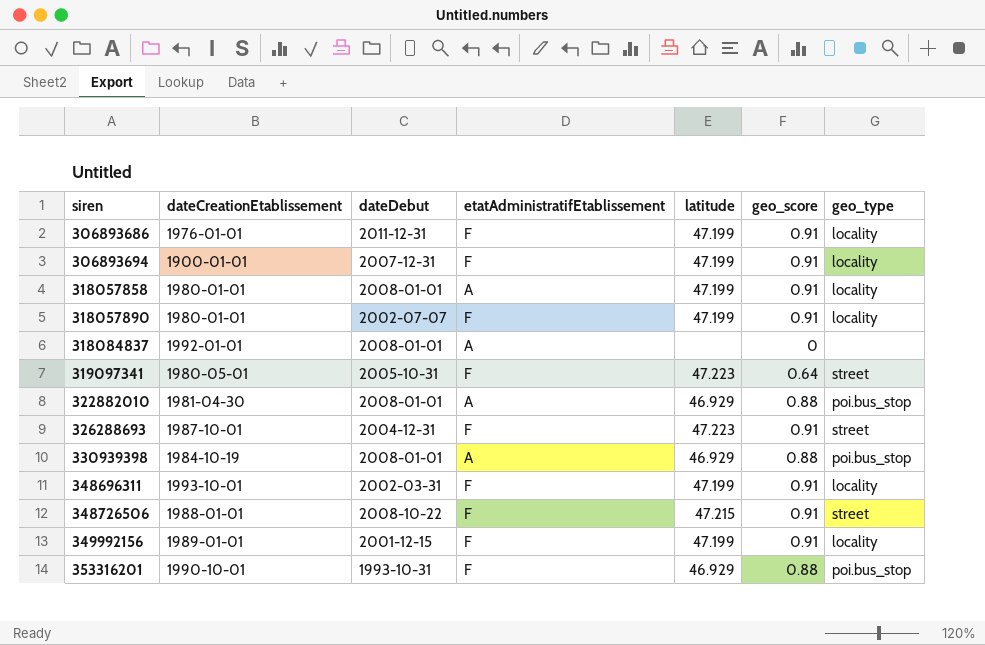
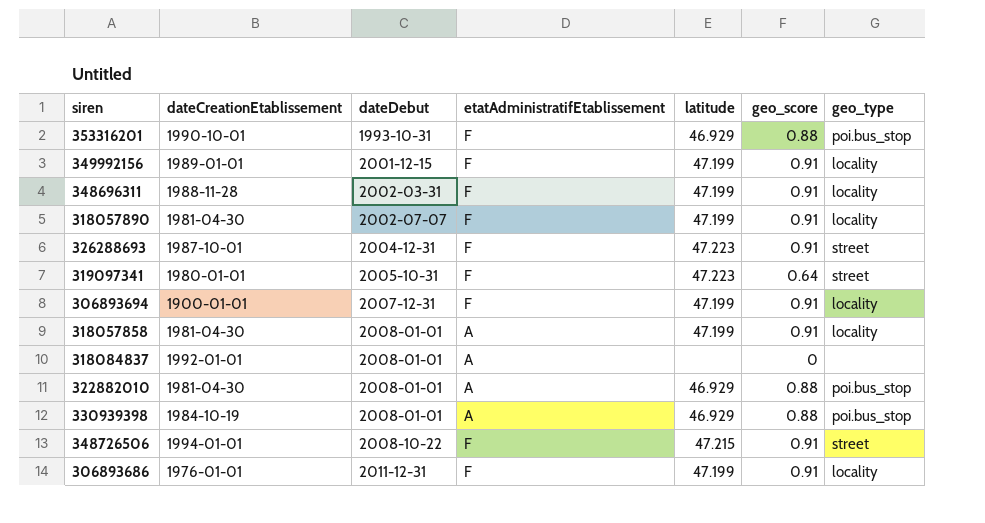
row order: siren ascending -> dateDebut ascending
348696311 | dateCreationEtablissement: 1993-10-01 -> 1988-11-28
318057890 | dateCreationEtablissement: 1980-01-01 -> 1981-04-30
319097341 | dateCreationEtablissement: 1980-05-01 -> 1980-01-01
318057858 | dateCreationEtablissement: 1980-01-01 -> 1981-04-30
348726506 | dateCreationEtablissement: 1988-01-01 -> 1994-01-01

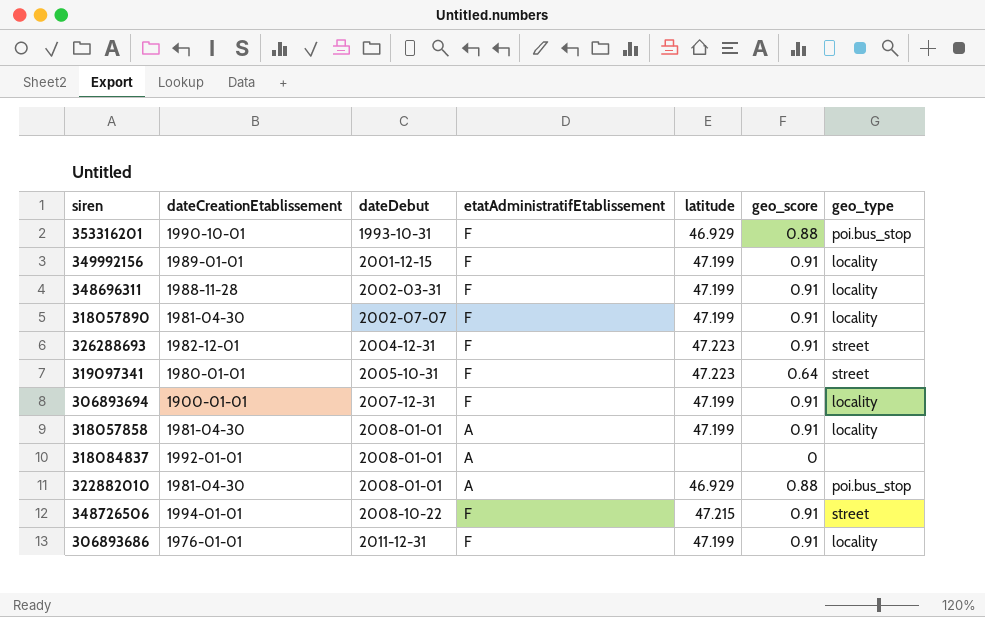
row 330939398: 1984-10-19 | 2008-01-01 | A | 46.929 | 0.88 | poi.bus_stop -> none
326288693 | dateCreationEtablissement: 1987-10-01 -> 1982-12-01

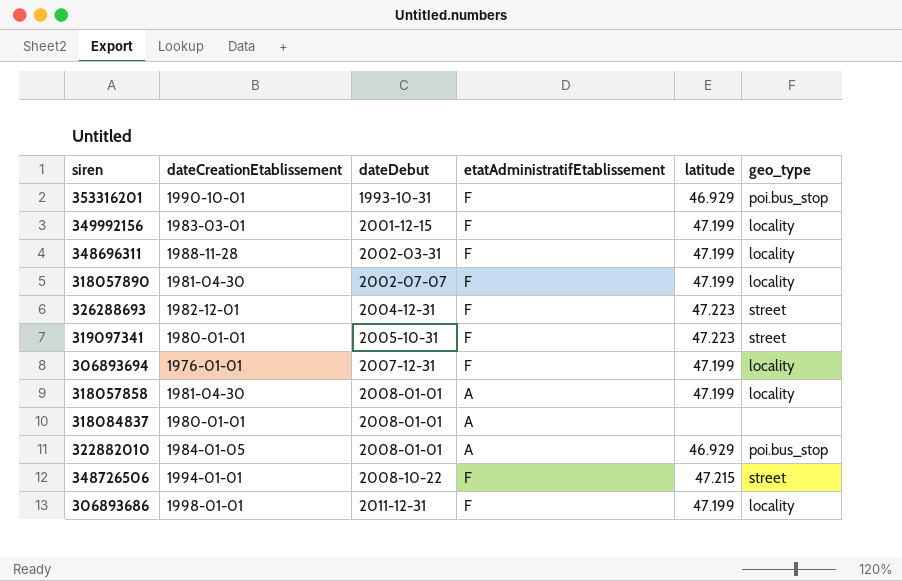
column geo_score | position: 6 -> none
349992156 | dateCreationEtablissement: 1989-01-01 -> 1983-03-01
306893694 | dateCreationEtablissement: 1900-01-01 -> 1976-01-01
318084837 | dateCreationEtablissement: 1992-01-01 -> 1980-01-01
322882010 | dateCreationEtablissement: 1981-04-30 -> 1984-01-05
306893686 | dateCreationEtablissement: 1976-01-01 -> 1998-01-01

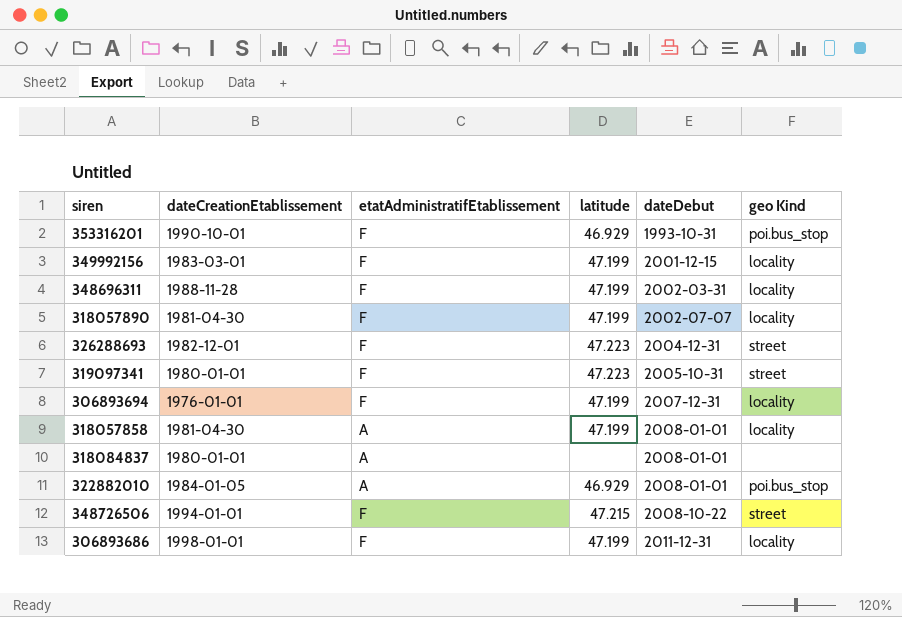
column dateDebut | position: 3 -> 5
column name: geo_type -> geo Kind

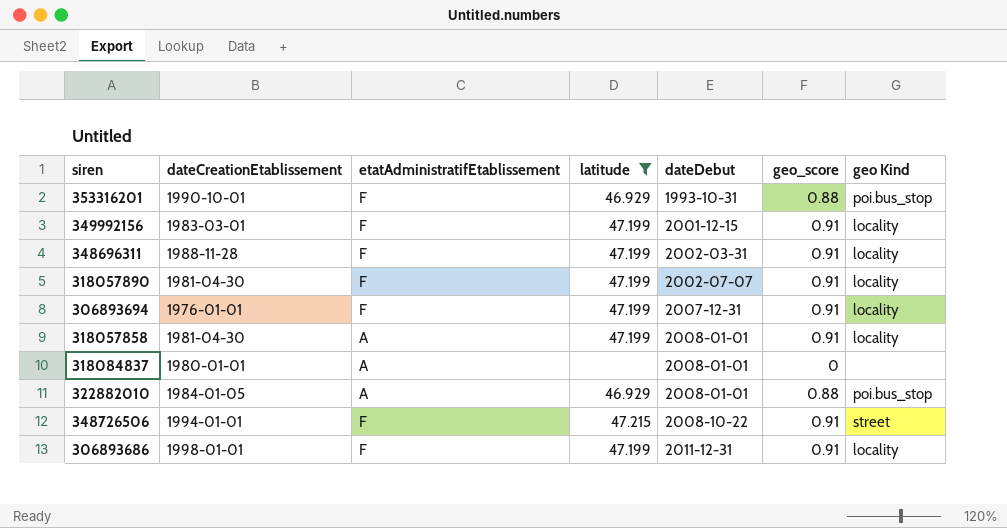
filter: none -> latitude != 47.223
column geo_score | position: none -> 6

